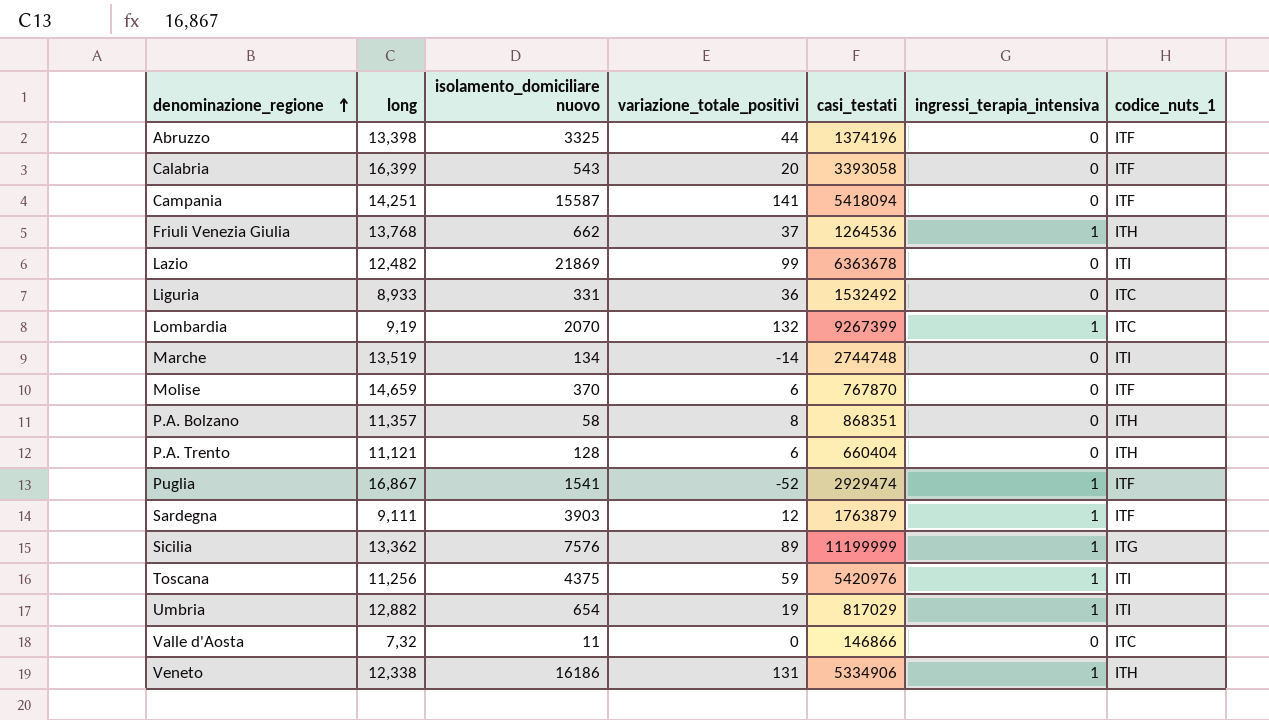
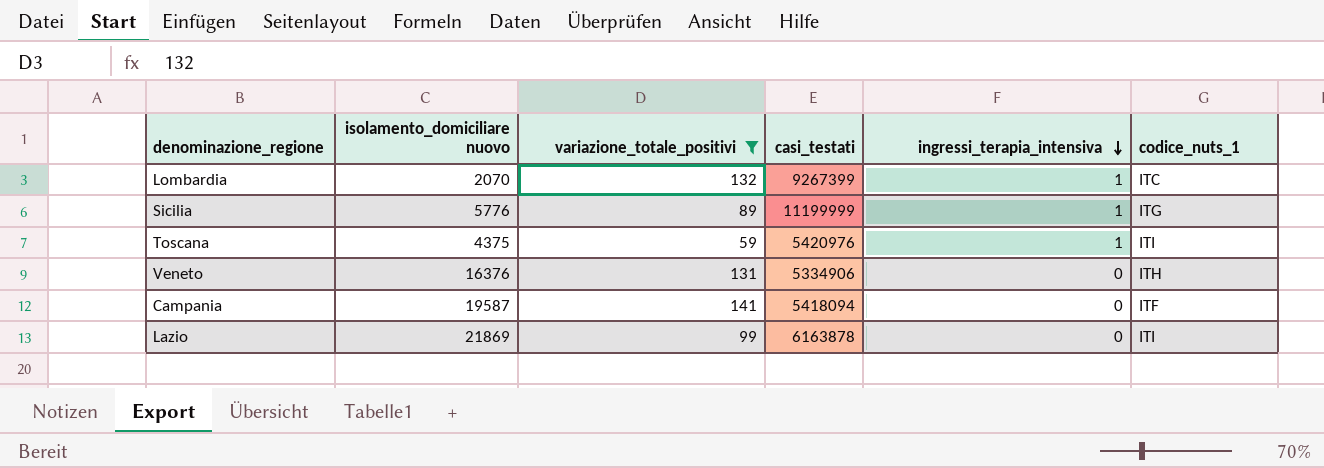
filter: none -> variazione_totale_positivi >= 59
row order: denominazione_regione ascending -> ingressi_terapia_intensiva descending
column long | position: 2 -> none
Sicilia | isolamento_domiciliare nuovo: 7576 -> 5776
Veneto | isolamento_domiciliare nuovo: 16186 -> 16376
Veneto | ingressi_terapia_intensiva: 1 -> 0
Campania | isolamento_domiciliare nuovo: 15587 -> 19587
Lazio | casi_testati: 6363678 -> 6163878

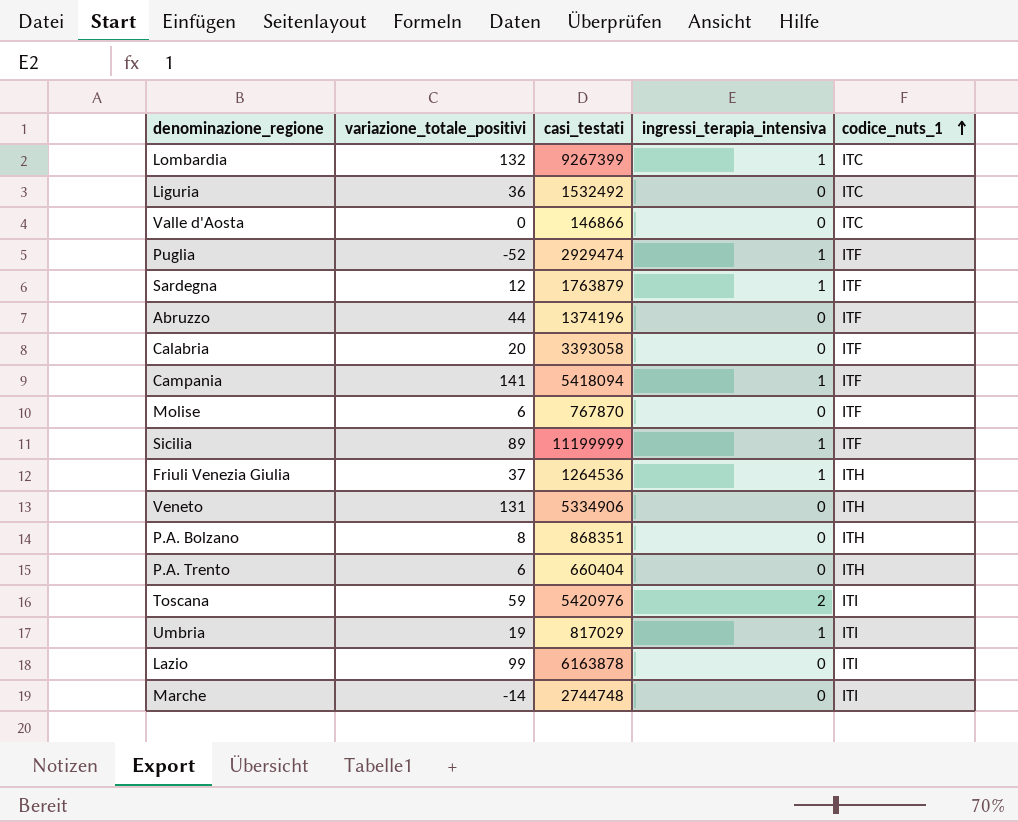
filter: variazione_totale_positivi >= 59 -> none
row order: ingressi_terapia_intensiva descending -> codice_nuts_1 ascending
column isolamento_domiciliare nuovo | position: 2 -> none
Campania | ingressi_terapia_intensiva: 0 -> 1
Sicilia | codice_nuts_1: ITG -> ITF
Toscana | ingressi_terapia_intensiva: 1 -> 2

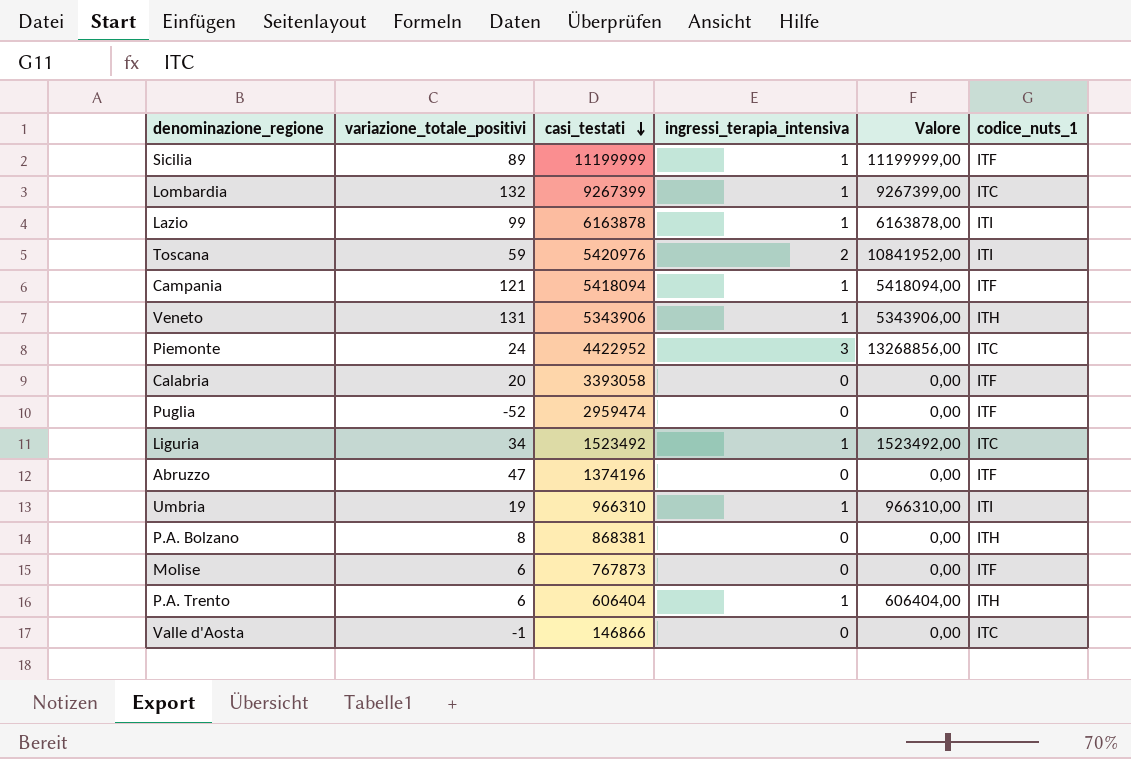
row order: codice_nuts_1 ascending -> casi_testati descending
column Valore | formula: none -> [casi_testati] * [ingressi_terapia_intensiva]
row Sardegna: 12 | 1763879 | 1 | ITF -> none
row Friuli Venezia Giulia: 37 | 1264536 | 1 | ITH -> none
row Marche: -14 | 2744748 | 0 | ITI -> none
Lazio | ingressi_terapia_intensiva: 0 -> 1
Campania | variazione_totale_positivi: 141 -> 121
Veneto | casi_testati: 5334906 -> 5343906
Veneto | ingressi_terapia_intensiva: 0 -> 1
row Piemonte: none -> 24 | 4422952 | 3 | 13268856,00 | ITC
Puglia | casi_testati: 2929474 -> 2959474
Puglia | ingressi_terapia_intensiva: 1 -> 0
Liguria | variazione_totale_positivi: 36 -> 34
Liguria | casi_testati: 1532492 -> 1523492
Liguria | ingressi_terapia_intensiva: 0 -> 1
Abruzzo | variazione_totale_positivi: 44 -> 47
Umbria | casi_testati: 817029 -> 966310
P.A. Bolzano | casi_testati: 868351 -> 868381
Molise | casi_testati: 767870 -> 767873
P.A. Trento | casi_testati: 660404 -> 606404
P.A. Trento | ingressi_terapia_intensiva: 0 -> 1
Valle d'Aosta | variazione_totale_positivi: 0 -> -1

